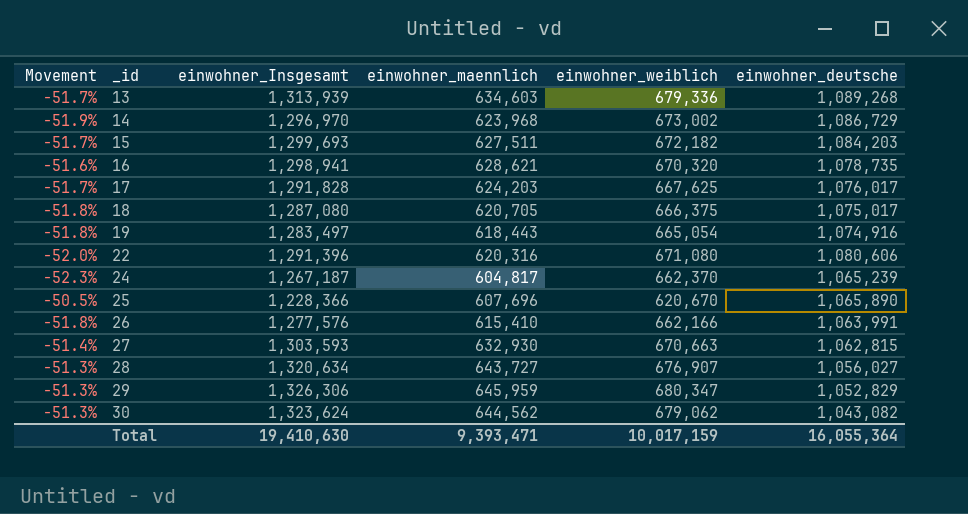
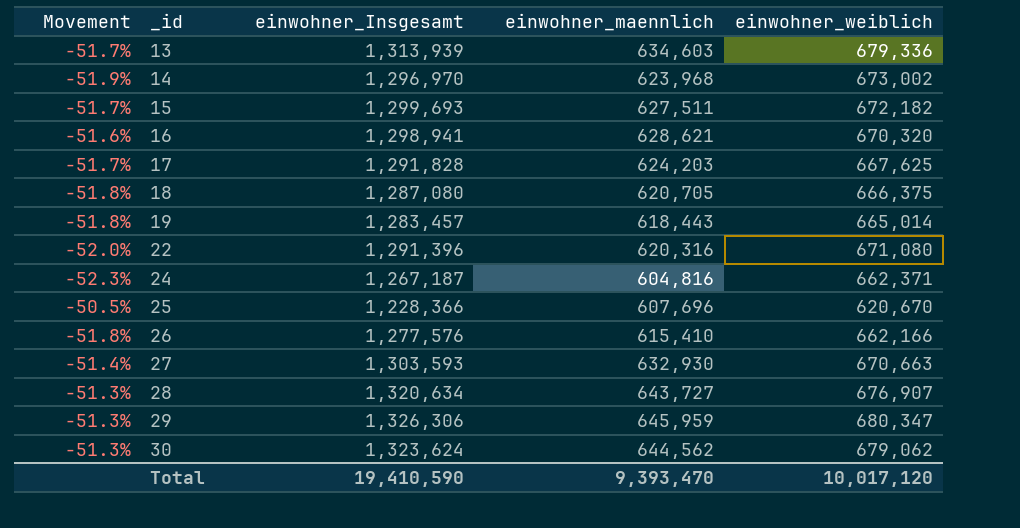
column einwohner_deutsche | position: 6 -> none
19 | einwohner_Insgesamt: 1,283,497 -> 1,283,457
19 | einwohner_weiblich: 665,054 -> 665,014
24 | einwohner_maennlich: 604,817 -> 604,816
24 | einwohner_weiblich: 662,370 -> 662,371
Total | einwohner_Insgesamt: 19,410,630 -> 19,410,590
Total | einwohner_maennlich: 9,393,471 -> 9,393,470
Total | einwohner_weiblich: 10,017,159 -> 10,017,120

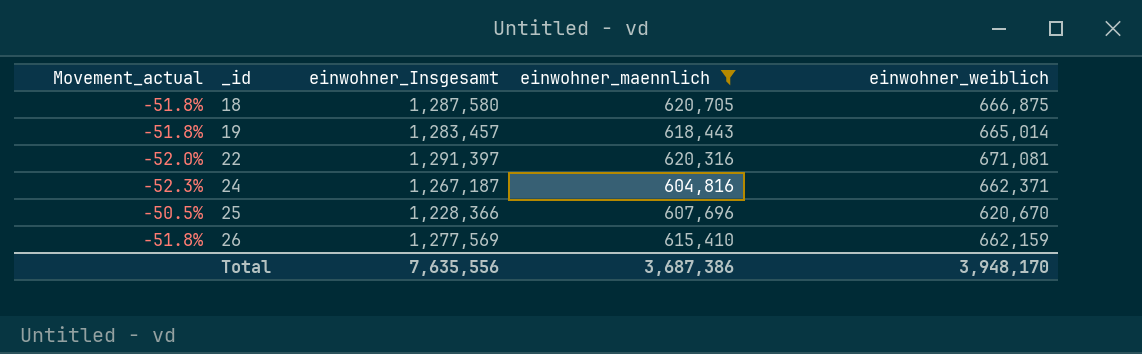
filter: none -> einwohner_maennlich <= 620,705
column name: Movement -> Movement_actual
18 | einwohner_Insgesamt: 1,287,080 -> 1,287,580
18 | einwohner_weiblich: 666,375 -> 666,875
22 | einwohner_Insgesamt: 1,291,396 -> 1,291,397
22 | einwohner_weiblich: 671,080 -> 671,081
26 | einwohner_Insgesamt: 1,277,576 -> 1,277,569
26 | einwohner_weiblich: 662,166 -> 662,159
Total | einwohner_Insgesamt: 19,410,590 -> 7,635,556
Total | einwohner_maennlich: 9,393,470 -> 3,687,386
Total | einwohner_weiblich: 10,017,120 -> 3,948,170

